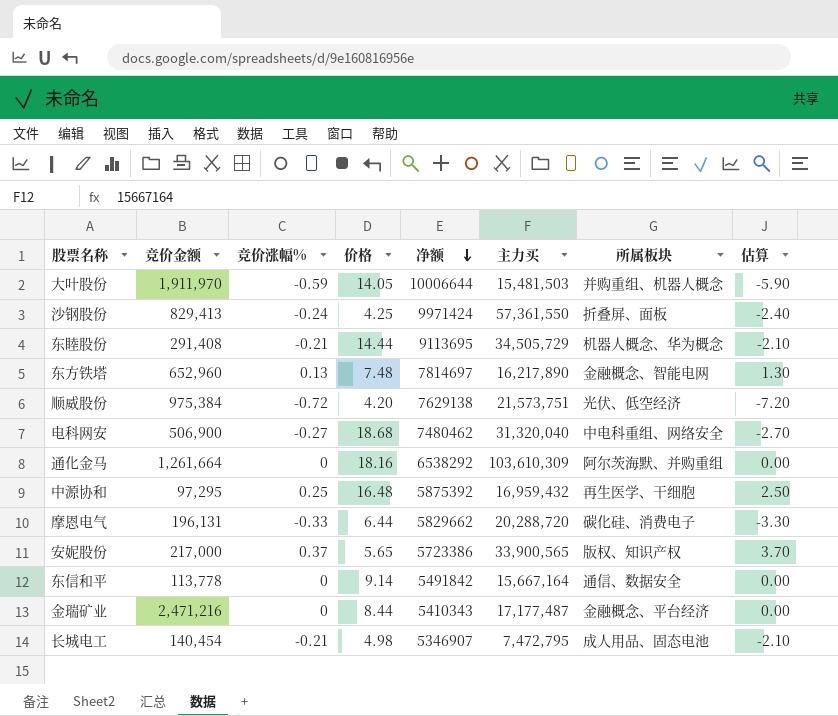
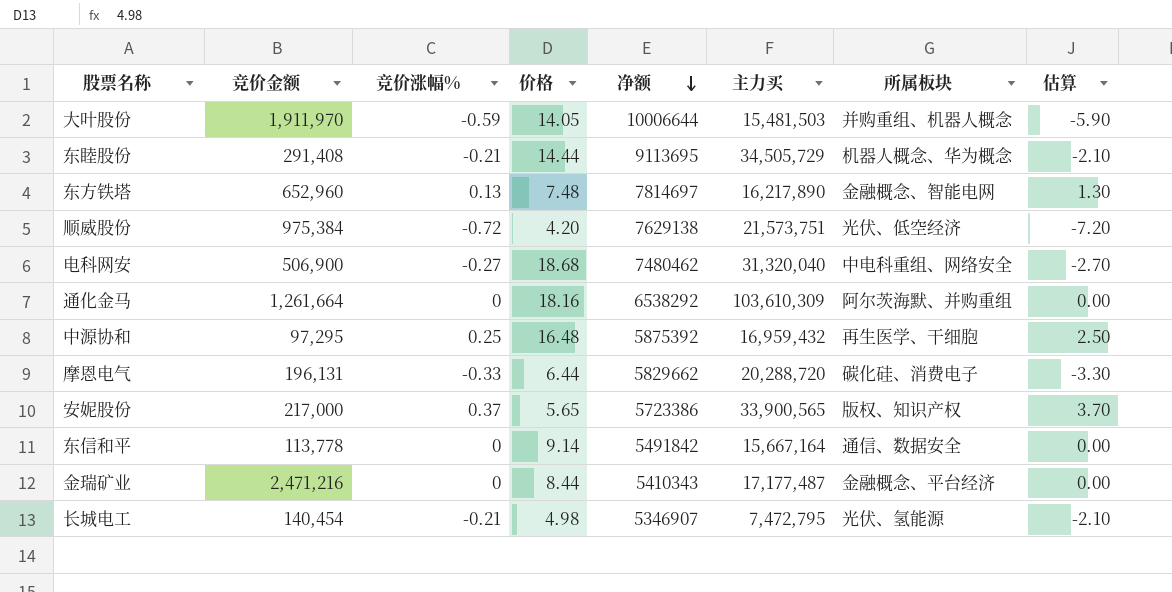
row 沙钢股份: 829,413 | -0.24 | 4.25 | 9971424 | 57,361,550 | 折叠屏、面板 | -2.40 -> none
长城电工 | 所属板块: 成人用品、固态电池 -> 光伏、氢能源

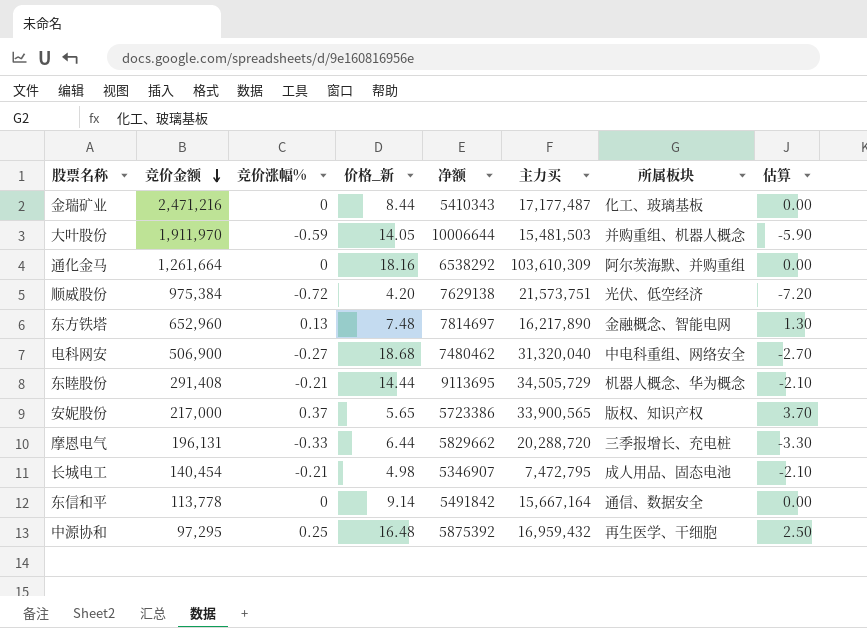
row order: 净额 descending -> 竞价金额 descending
column name: 价格 -> 价格_新
金瑞矿业 | 所属板块: 金融概念、平台经济 -> 化工、玻璃基板
摩恩电气 | 所属板块: 碳化硅、消费电子 -> 三季报增长、充电桩
长城电工 | 所属板块: 光伏、氢能源 -> 成人用品、固态电池

